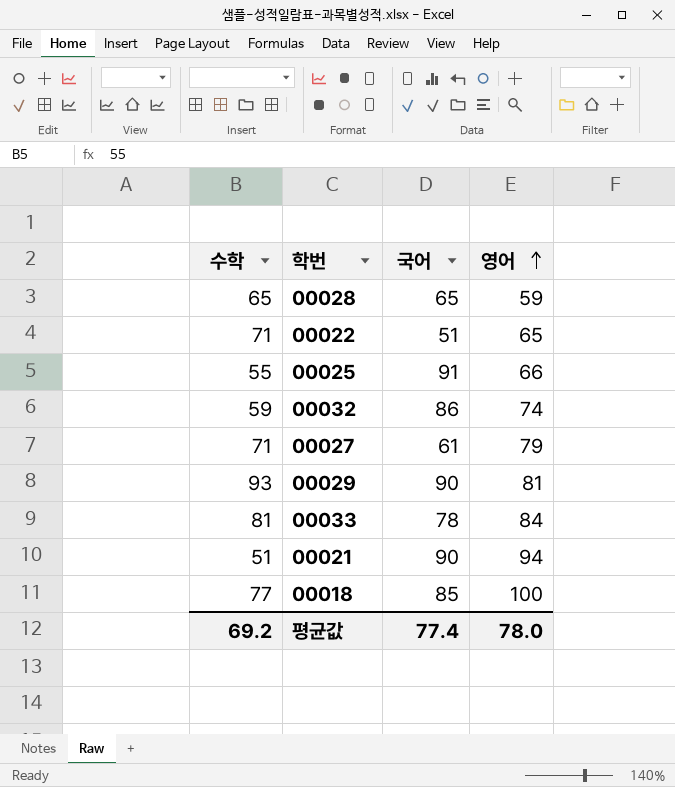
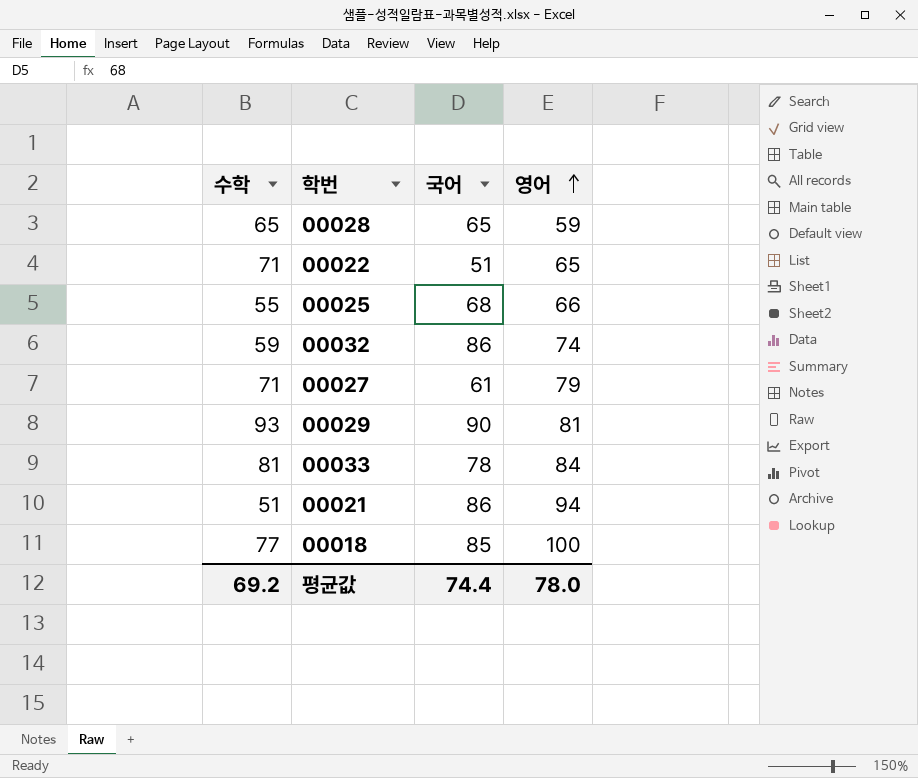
00025 | 국어: 91 -> 68
00021 | 국어: 90 -> 86
평균값 | 국어: 77.4 -> 74.4

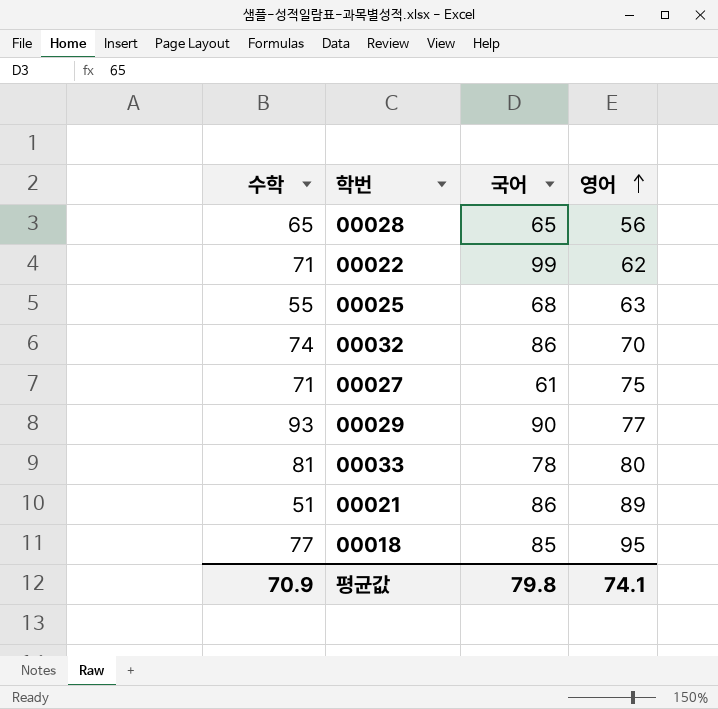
00028 | 영어: 59 -> 56
00022 | 국어: 51 -> 99
00022 | 영어: 65 -> 62
00025 | 영어: 66 -> 63
00032 | 수학: 59 -> 74
00032 | 영어: 74 -> 70
00027 | 영어: 79 -> 75
00029 | 영어: 81 -> 77
00033 | 영어: 84 -> 80
00021 | 영어: 94 -> 89
00018 | 영어: 100 -> 95
평균값 | 수학: 69.2 -> 70.9
평균값 | 국어: 74.4 -> 79.8
평균값 | 영어: 78.0 -> 74.1

